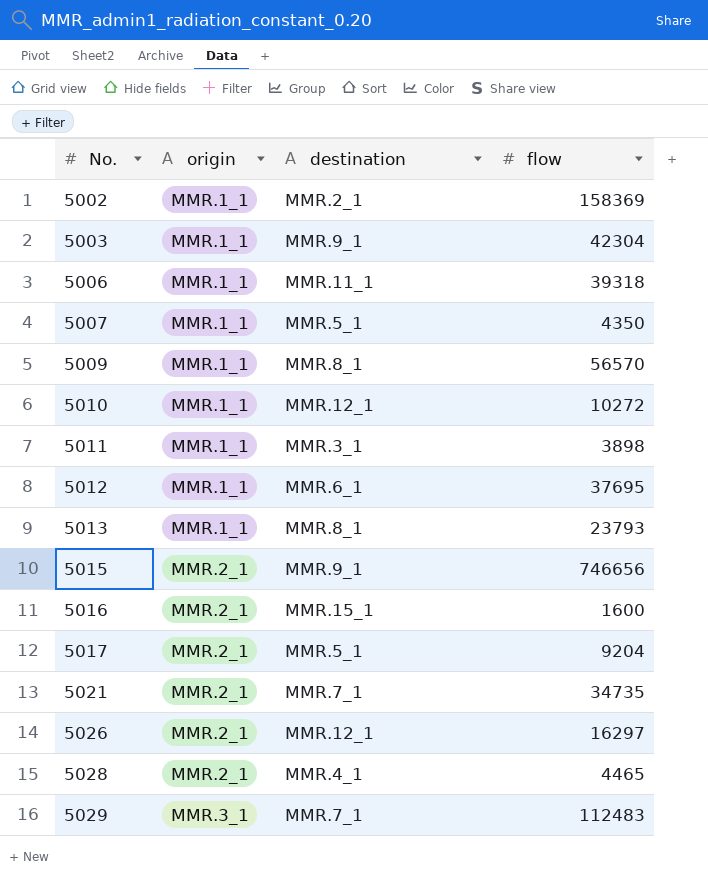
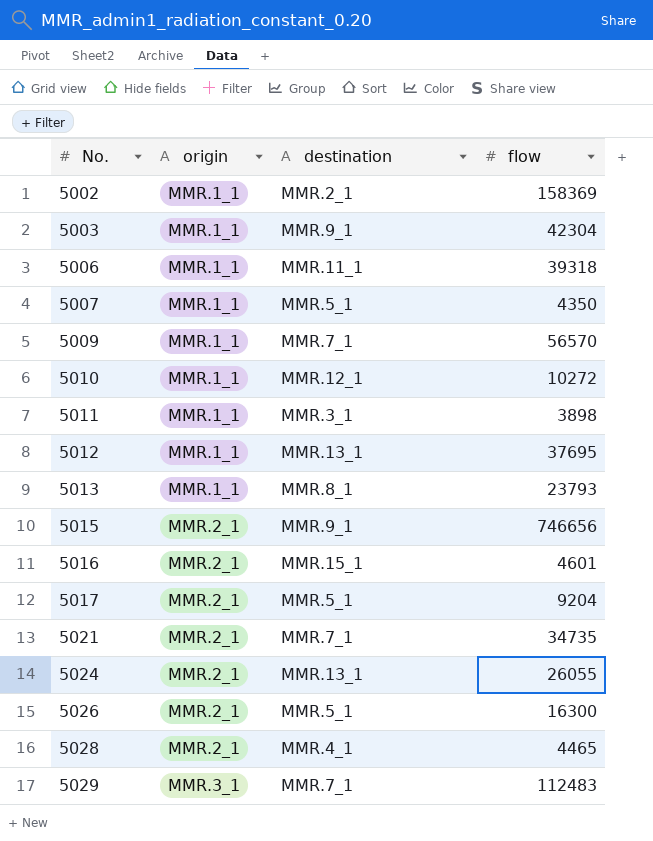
5009 | destination: MMR.8_1 -> MMR.7_1
5012 | destination: MMR.6_1 -> MMR.13_1
5016 | flow: 1600 -> 4601
row 5024: none -> MMR.2_1 | MMR.13_1 | 26055
5026 | destination: MMR.12_1 -> MMR.5_1
5026 | flow: 16297 -> 16300

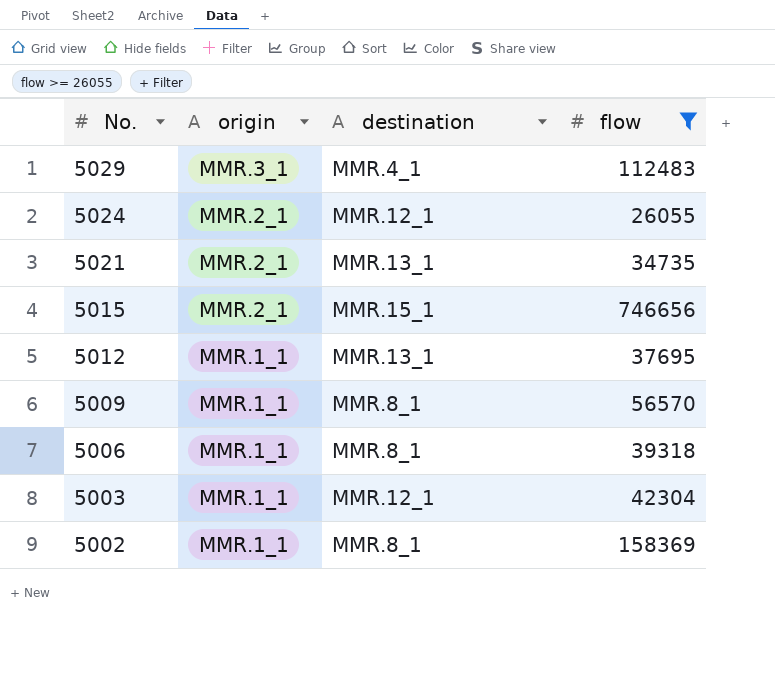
filter: none -> flow >= 26055
row order: No. ascending -> No. descending
5029 | destination: MMR.7_1 -> MMR.4_1
5024 | destination: MMR.13_1 -> MMR.12_1
5021 | destination: MMR.7_1 -> MMR.13_1
5015 | destination: MMR.9_1 -> MMR.15_1
5009 | destination: MMR.7_1 -> MMR.8_1
5006 | destination: MMR.11_1 -> MMR.8_1
5003 | destination: MMR.9_1 -> MMR.12_1
5002 | destination: MMR.2_1 -> MMR.8_1

